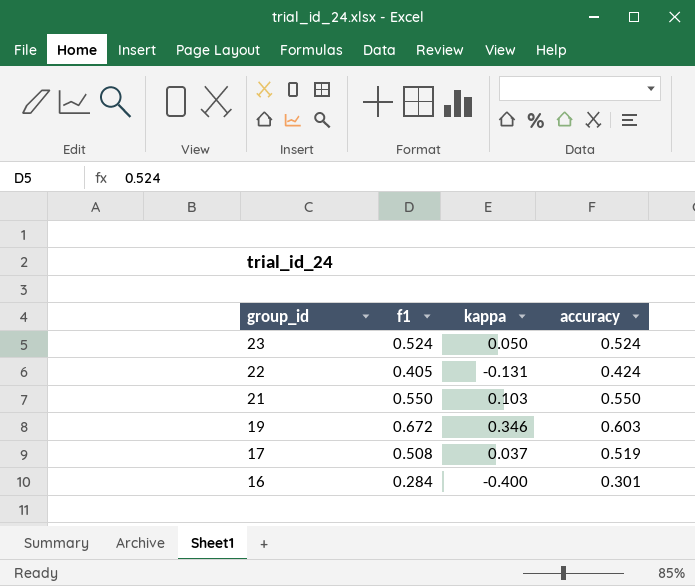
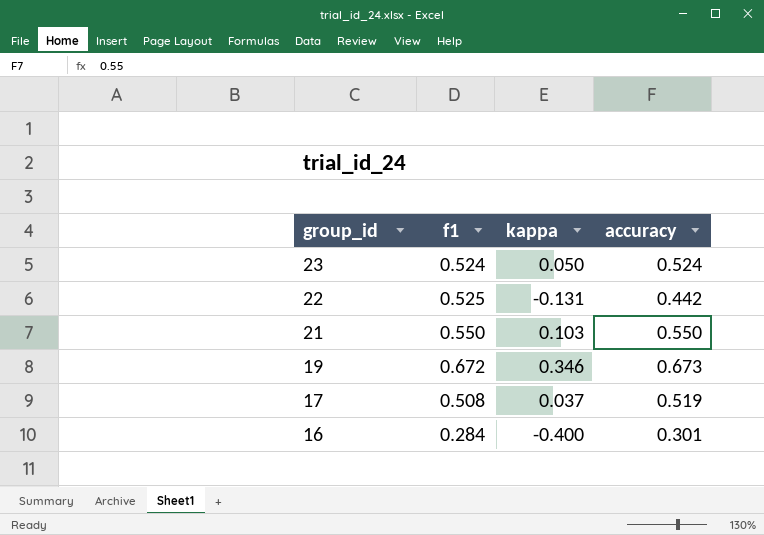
22 | f1: 0.405 -> 0.525
22 | accuracy: 0.424 -> 0.442
19 | accuracy: 0.603 -> 0.673

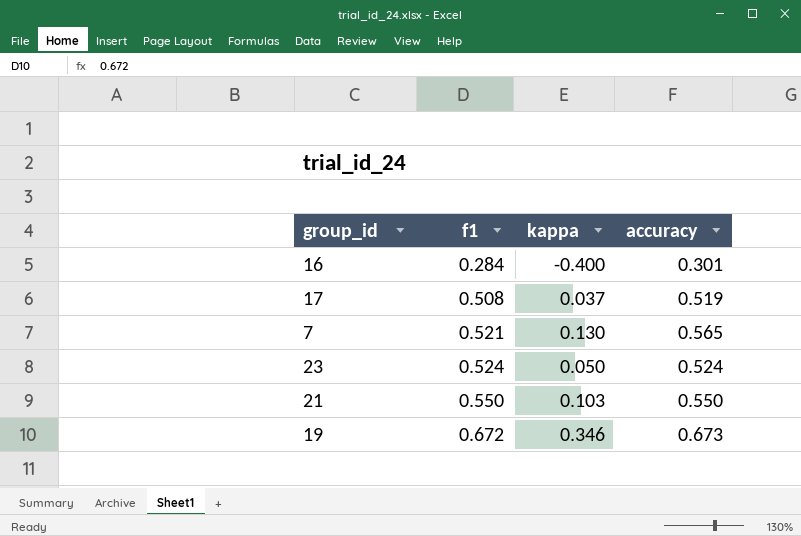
row order: group_id descending -> f1 ascending
row 22: 0.525 | -0.131 | 0.442 -> none
row 7: none -> 0.521 | 0.130 | 0.565

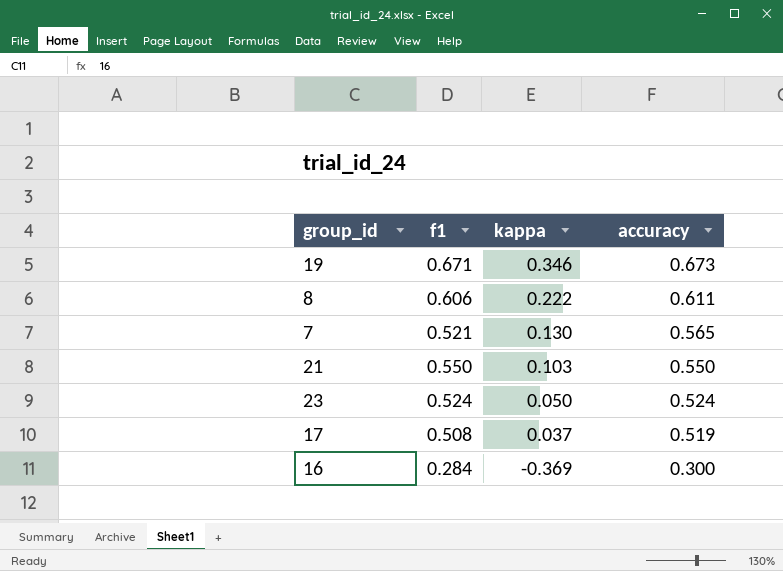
row order: f1 ascending -> kappa descending
19 | f1: 0.672 -> 0.671
row 8: none -> 0.606 | 0.222 | 0.611
16 | kappa: -0.400 -> -0.369
16 | accuracy: 0.301 -> 0.300

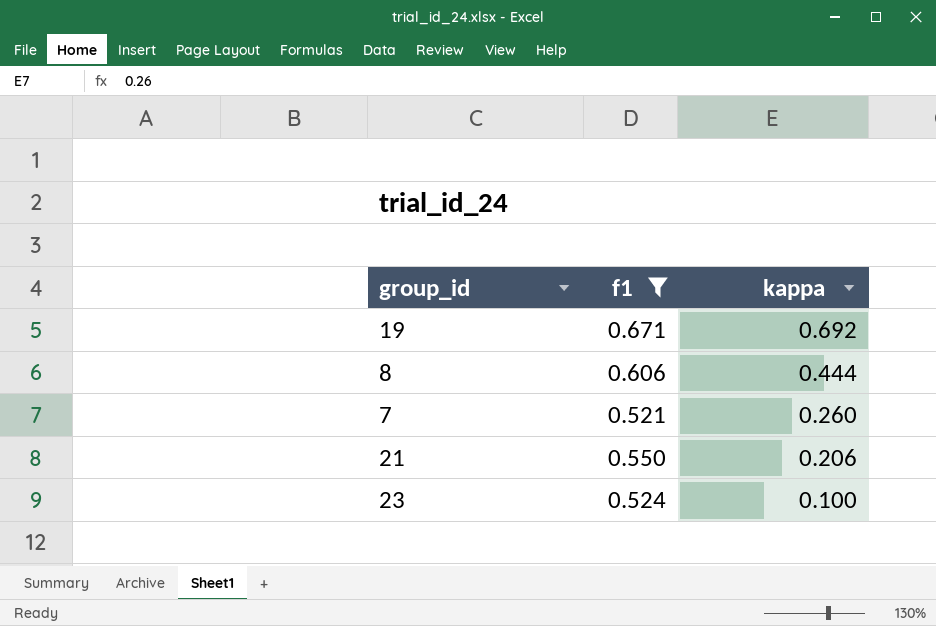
filter: none -> f1 >= 0.521
column accuracy | position: 4 -> none
19 | kappa: 0.346 -> 0.692
8 | kappa: 0.222 -> 0.444
7 | kappa: 0.130 -> 0.260
21 | kappa: 0.103 -> 0.206
23 | kappa: 0.050 -> 0.100

